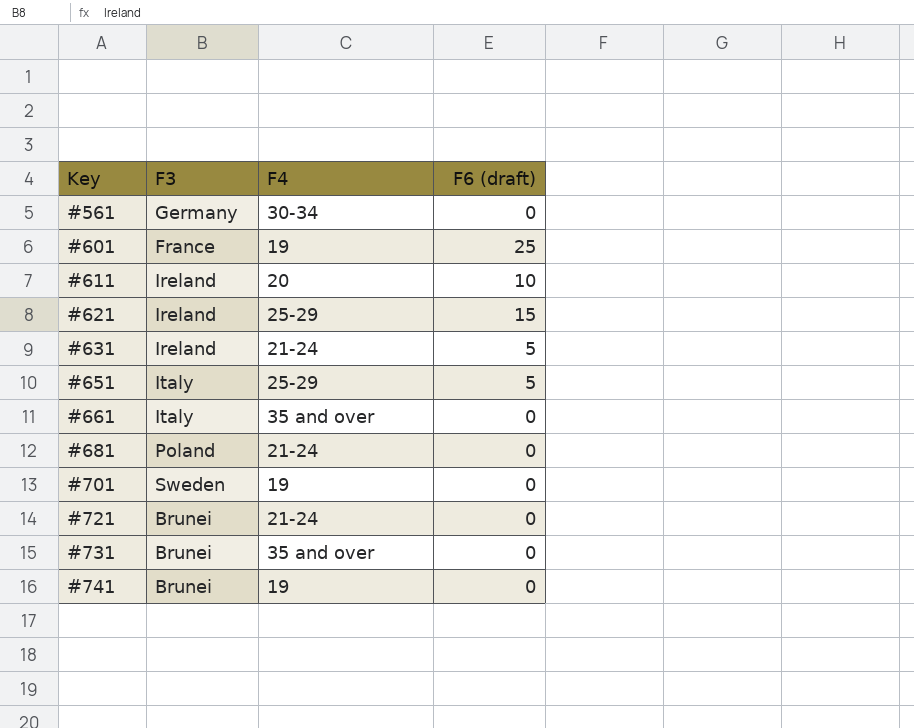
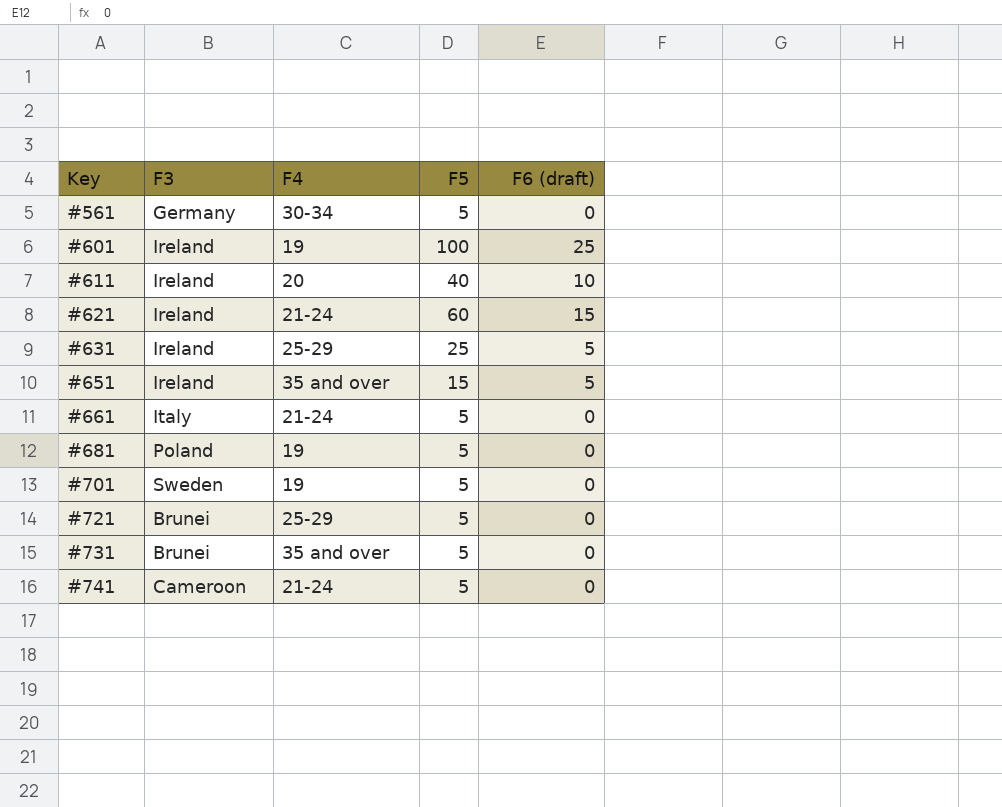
column F5 | position: none -> 4
#601 | F3: France -> Ireland
#621 | F4: 25-29 -> 21-24
#631 | F4: 21-24 -> 25-29
#651 | F3: Italy -> Ireland
#651 | F4: 25-29 -> 35 and over
#661 | F4: 35 and over -> 21-24
#681 | F4: 21-24 -> 19
#721 | F4: 21-24 -> 25-29
#741 | F3: Brunei -> Cameroon
#741 | F4: 19 -> 21-24

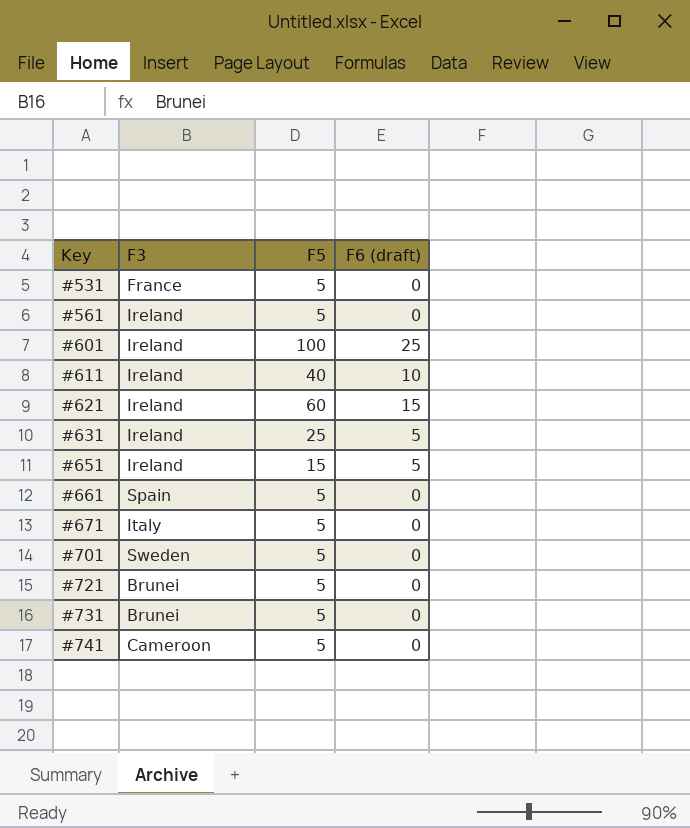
column F4 | position: 3 -> none
row #681: Poland | 19 | 5 | 0 -> none
row #531: none -> France | 5 | 0
#561 | F3: Germany -> Ireland
#661 | F3: Italy -> Spain
row #671: none -> Italy | 5 | 0

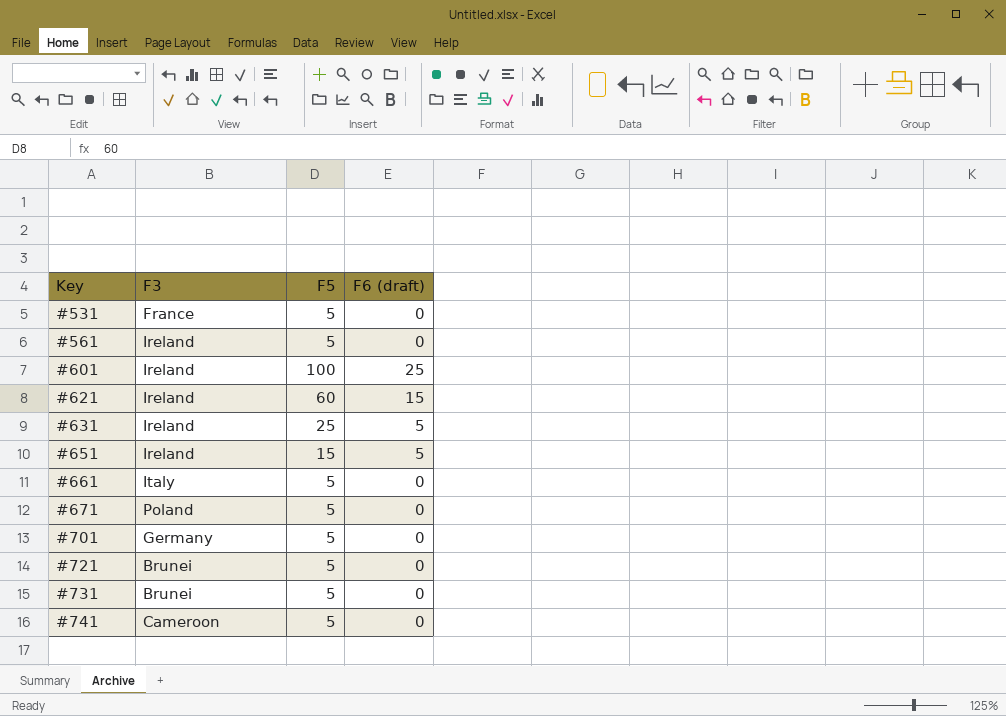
row #611: Ireland | 40 | 10 -> none
#661 | F3: Spain -> Italy
#671 | F3: Italy -> Poland
#701 | F3: Sweden -> Germany

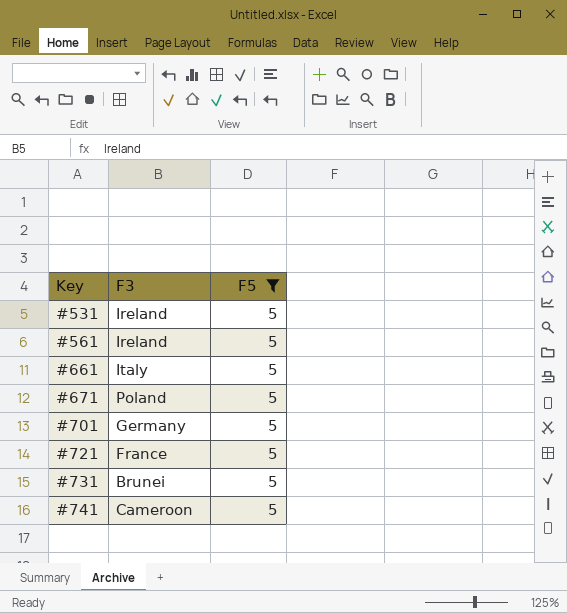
filter: none -> F5 = 5
column F6 (draft) | position: 4 -> none
#531 | F3: France -> Ireland
#721 | F3: Brunei -> France

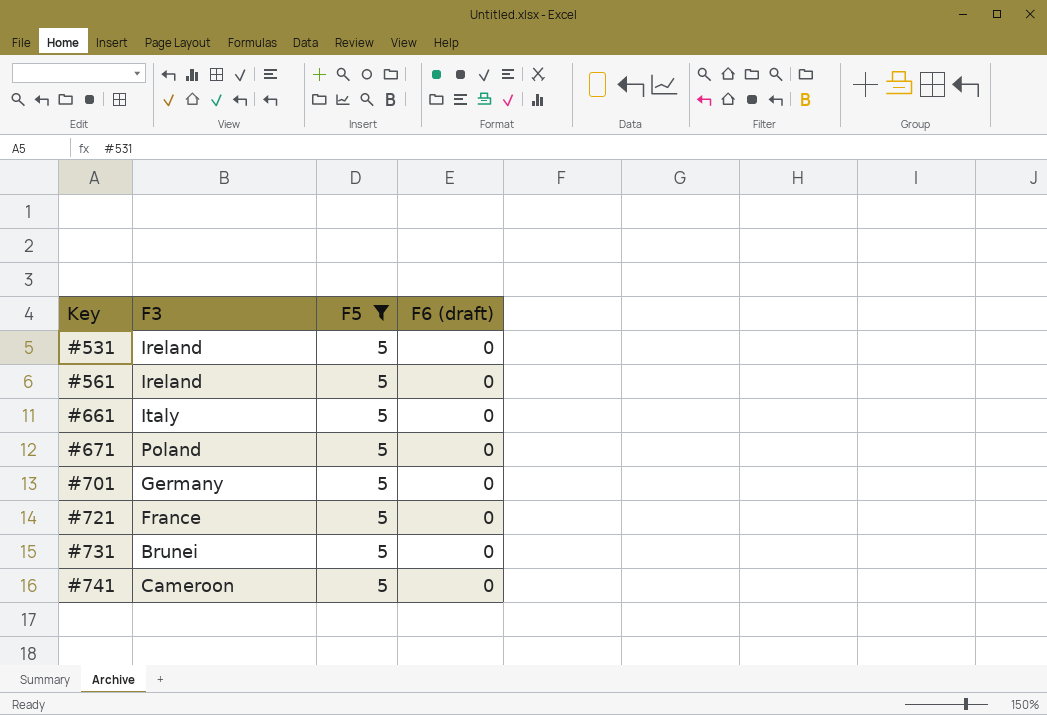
column F6 (draft) | position: none -> 4

